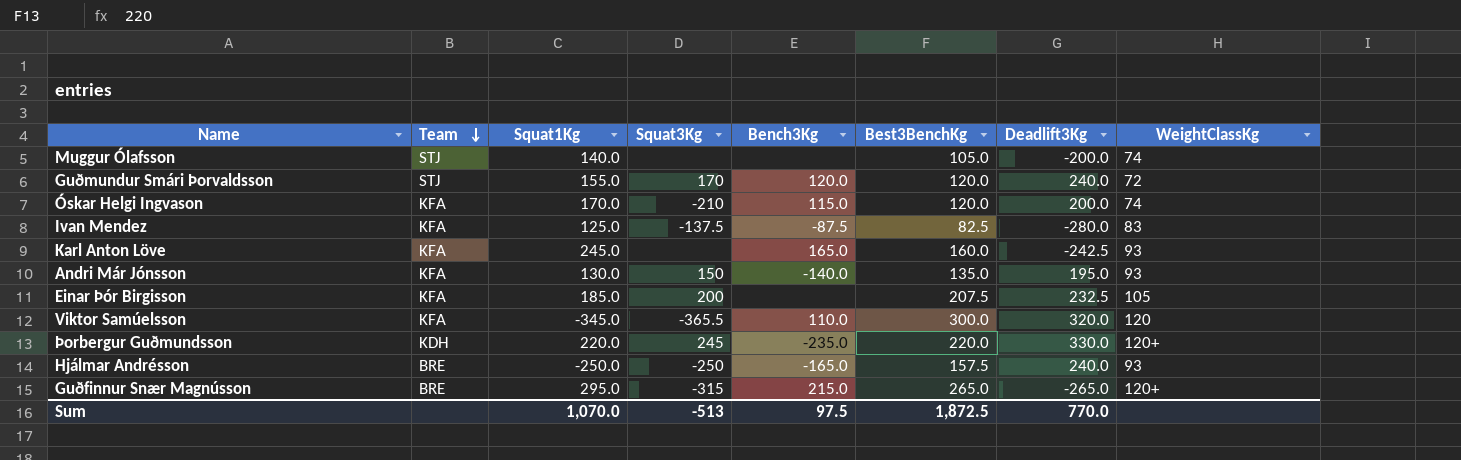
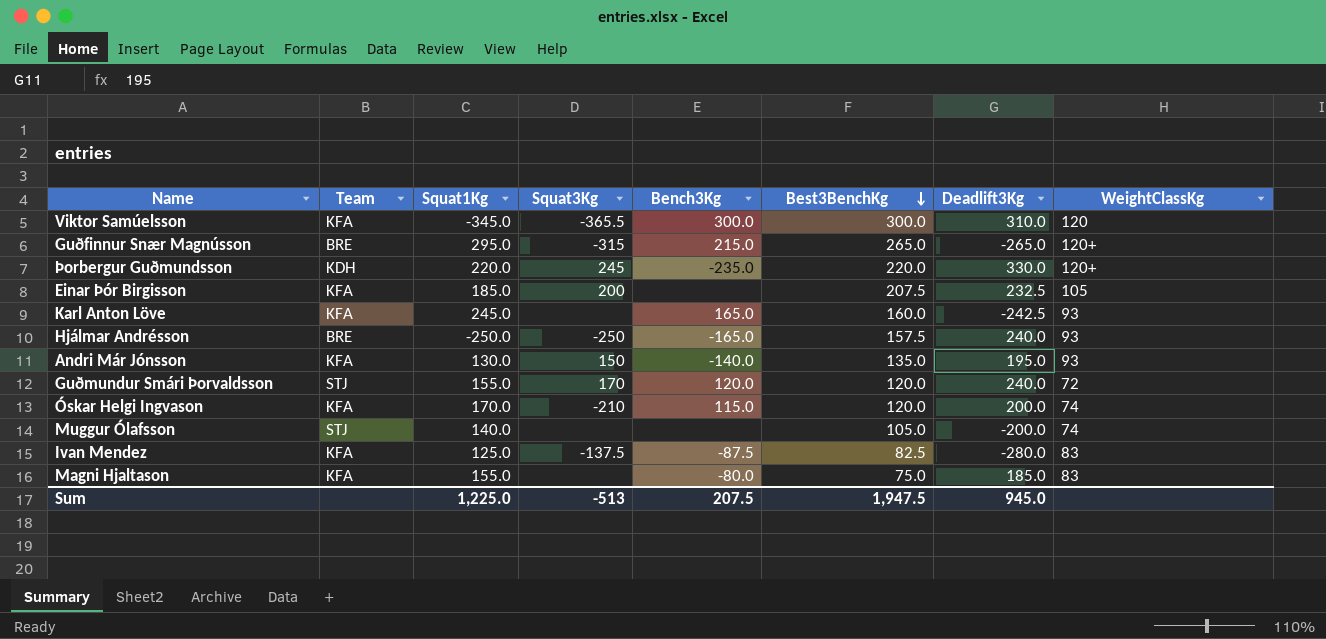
row order: Team descending -> Best3BenchKg descending
Viktor Samúelsson | Bench3Kg: 110.0 -> 300.0
Viktor Samúelsson | Deadlift3Kg: 320.0 -> 310.0
row Magni Hjaltason: none -> KFA | 155.0 | none | -80.0 | 75.0 | 185.0 | 83
Sum | Squat1Kg: 1,070.0 -> 1,225.0
Sum | Bench3Kg: 97.5 -> 207.5
Sum | Best3BenchKg: 1,872.5 -> 1,947.5
Sum | Deadlift3Kg: 770.0 -> 945.0

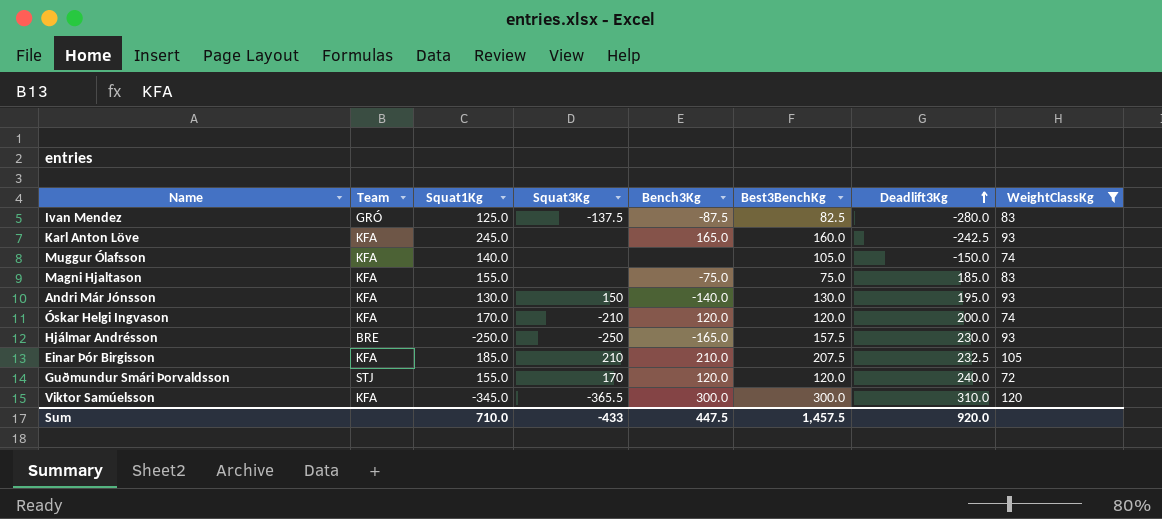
filter: none -> WeightClassKg != 120+
row order: Best3BenchKg descending -> Deadlift3Kg ascending
Ivan Mendez | Team: KFA -> GRÓ
Muggur Ólafsson | Team: STJ -> KFA
Muggur Ólafsson | Deadlift3Kg: -200.0 -> -150.0
Magni Hjaltason | Bench3Kg: -80.0 -> -75.0
Andri Már Jónsson | Best3BenchKg: 135.0 -> 130.0
Óskar Helgi Ingvason | Bench3Kg: 115.0 -> 120.0
Hjálmar Andrésson | Deadlift3Kg: 240.0 -> 230.0
Einar Þór Birgisson | Squat3Kg: 200 -> 210
Einar Þór Birgisson | Bench3Kg: none -> 210.0
Sum | Squat1Kg: 1,225.0 -> 710.0
Sum | Squat3Kg: -513 -> -433
Sum | Bench3Kg: 207.5 -> 447.5
Sum | Best3BenchKg: 1,947.5 -> 1,457.5
Sum | Deadlift3Kg: 945.0 -> 920.0

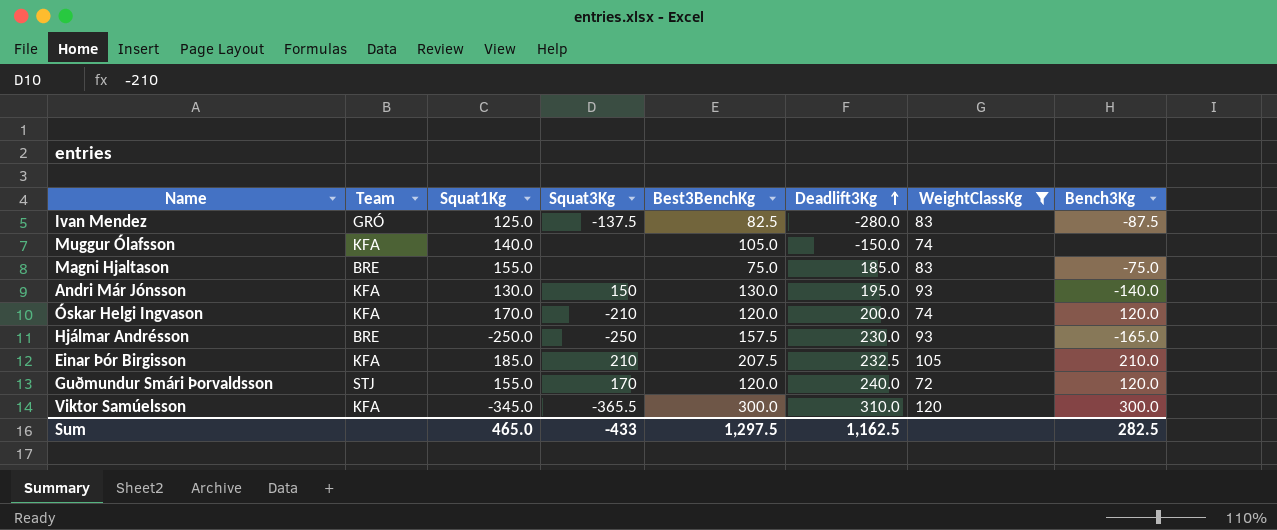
column Bench3Kg | position: 5 -> 8
row Karl Anton Löve: KFA | 245.0 | none | 165.0 | 160.0 | -242.5 | 93 -> none
Magni Hjaltason | Team: KFA -> BRE
Sum | Squat1Kg: 710.0 -> 465.0
Sum | Best3BenchKg: 1,457.5 -> 1,297.5
Sum | Deadlift3Kg: 920.0 -> 1,162.5
Sum | Bench3Kg: 447.5 -> 282.5

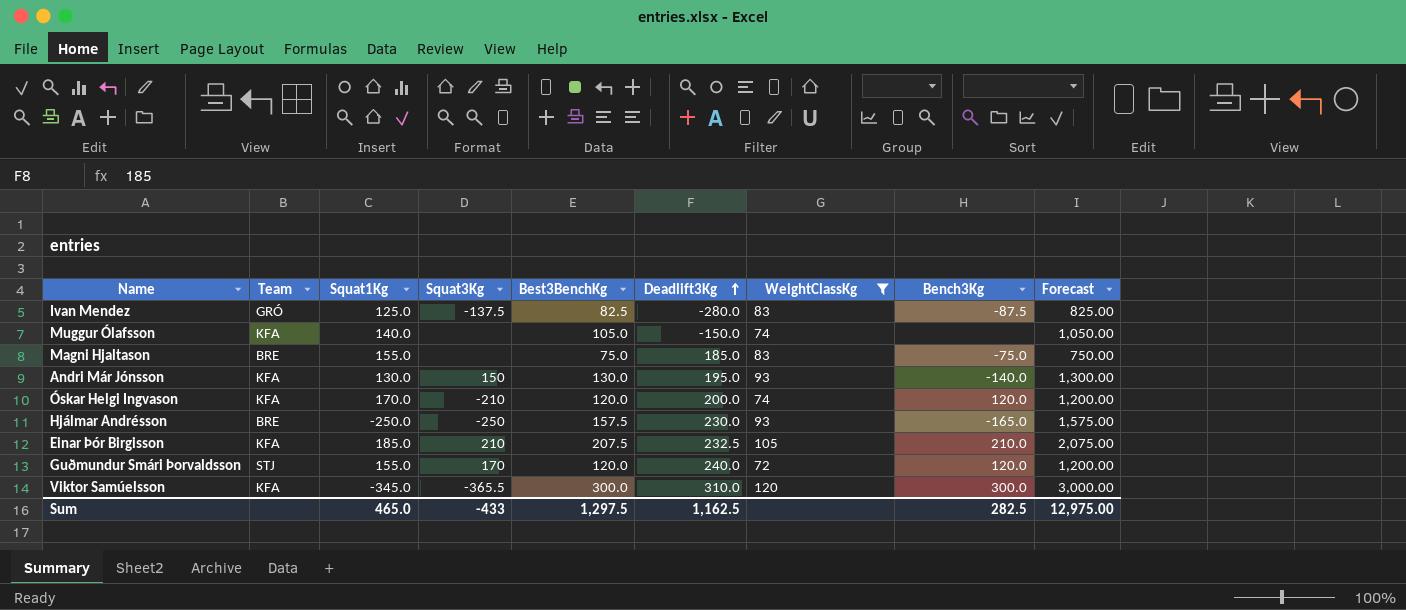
column Forecast | formula: none -> [Best3BenchKg] * 10

